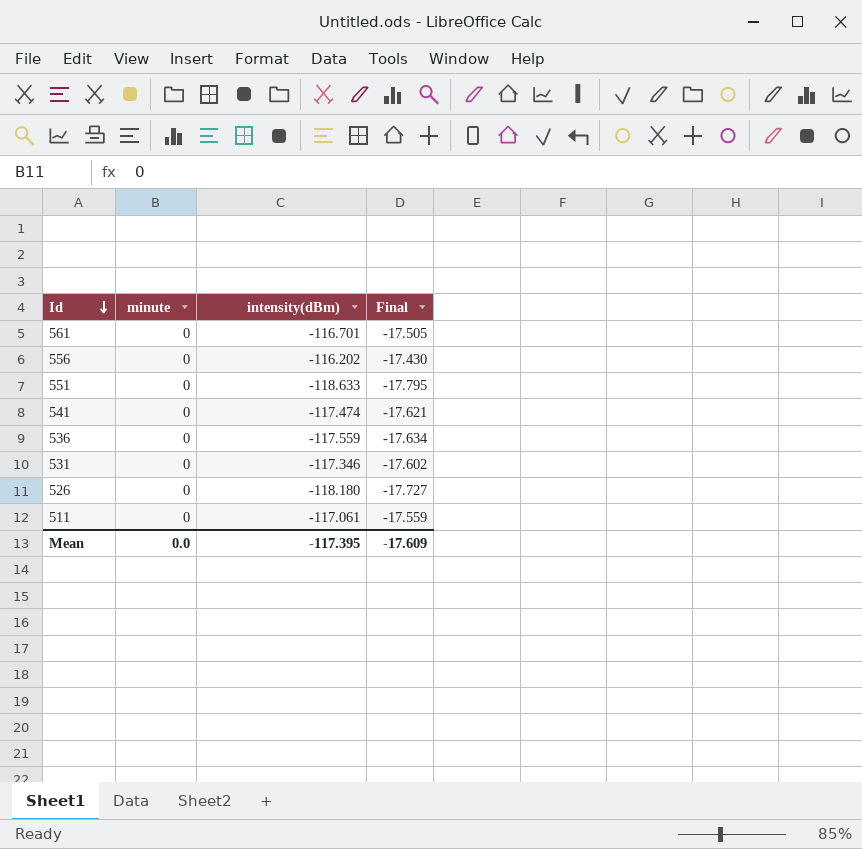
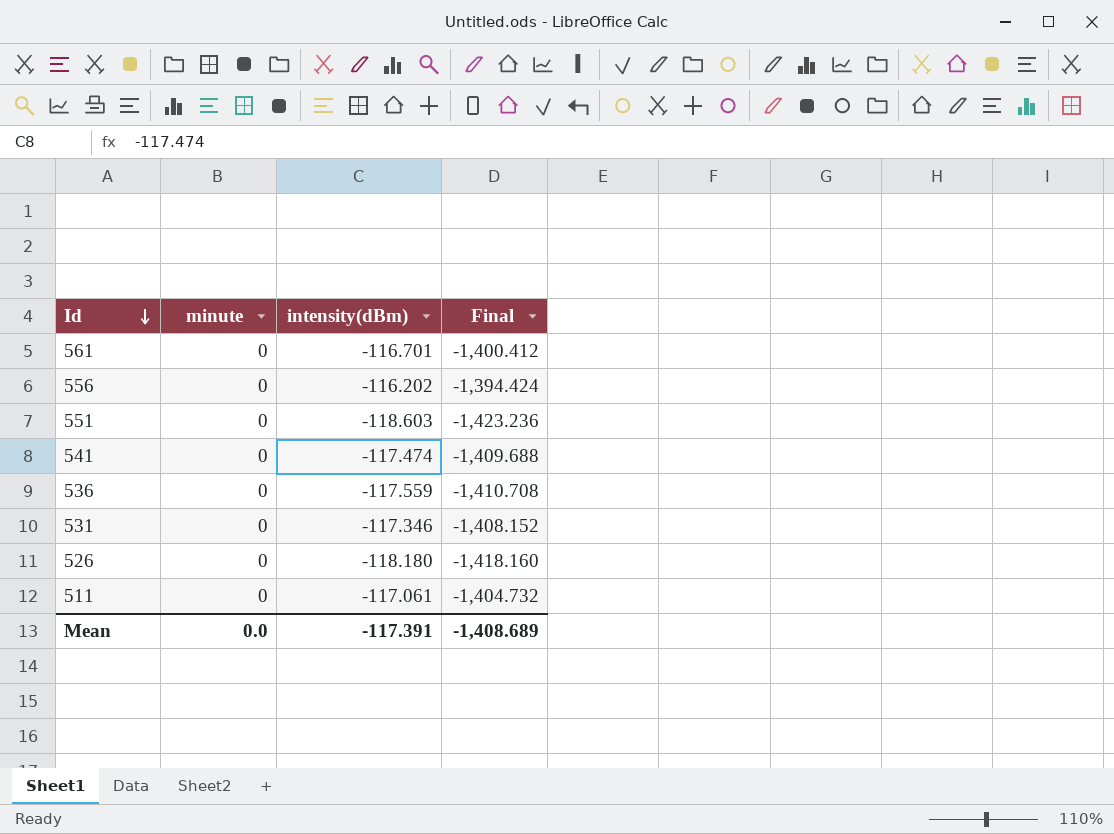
column Final | formula: [intensity(dBm)] * 0.15 -> [intensity(dBm)] * 12
551 | intensity(dBm): -118.633 -> -118.603
Mean | intensity(dBm): -117.395 -> -117.391
Mean | Final: -17.609 -> -1,408.689

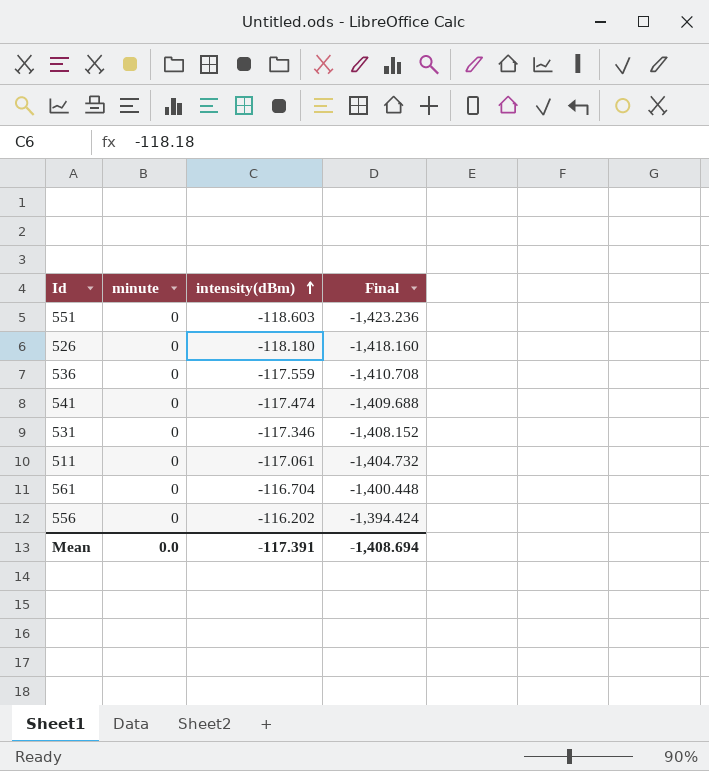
row order: Id descending -> intensity(dBm) ascending
561 | intensity(dBm): -116.701 -> -116.704
561 | Final: -1,400.412 -> -1,400.448
Mean | Final: -1,408.689 -> -1,408.694

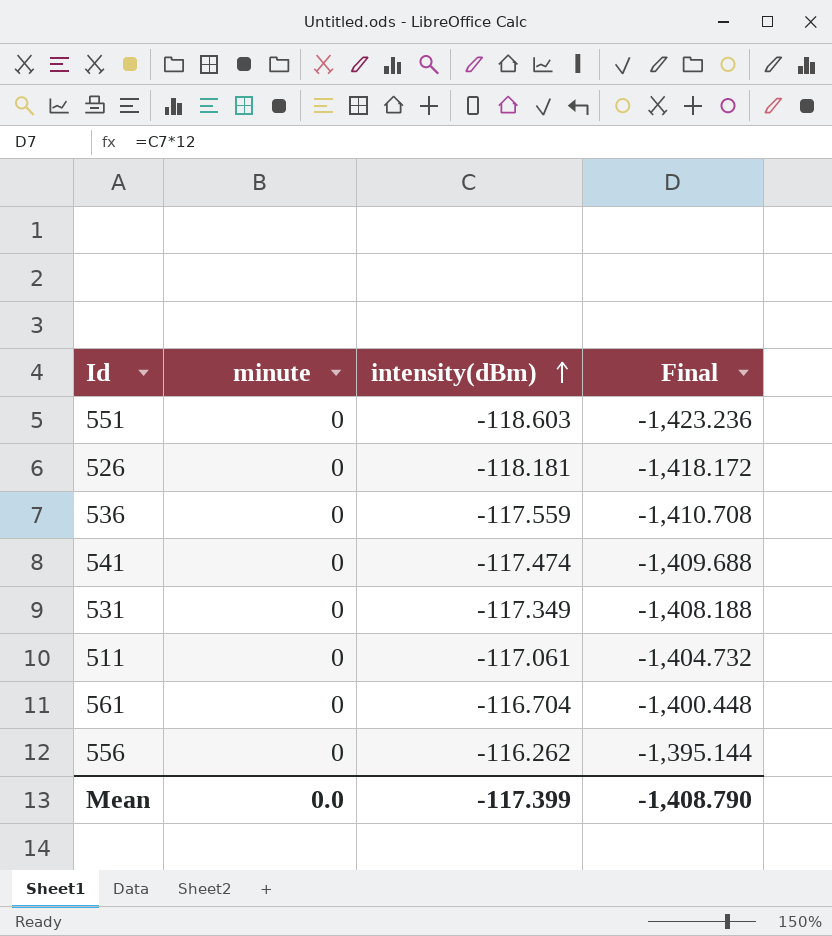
526 | intensity(dBm): -118.180 -> -118.181
526 | Final: -1,418.160 -> -1,418.172
531 | intensity(dBm): -117.346 -> -117.349
531 | Final: -1,408.152 -> -1,408.188
556 | intensity(dBm): -116.202 -> -116.262
556 | Final: -1,394.424 -> -1,395.144
Mean | intensity(dBm): -117.391 -> -117.399
Mean | Final: -1,408.694 -> -1,408.790

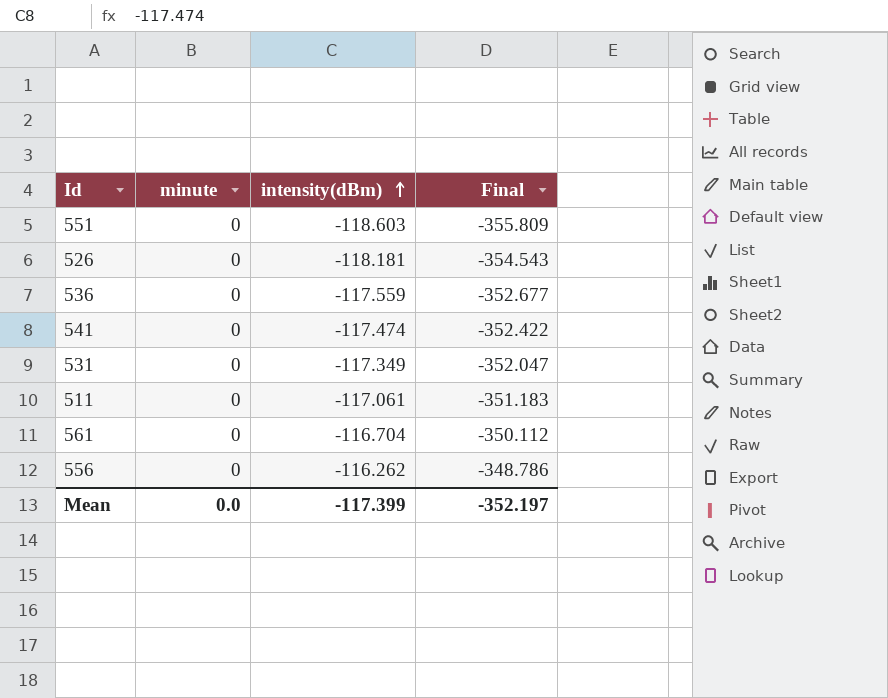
column Final | formula: [intensity(dBm)] * 12 -> [intensity(dBm)] * 3
Mean | Final: -1,408.790 -> -352.197

